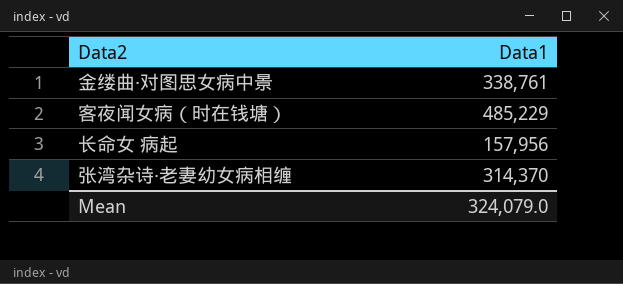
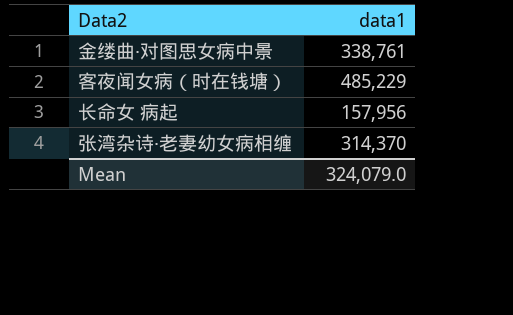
column name: Data1 -> data1

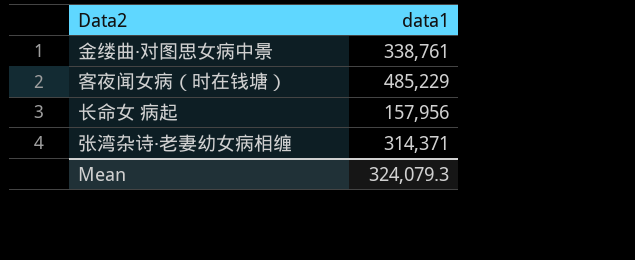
张湾杂诗·老妻幼女病相缠 | data1: 314,370 -> 314,371
Mean | data1: 324,079.0 -> 324,079.3

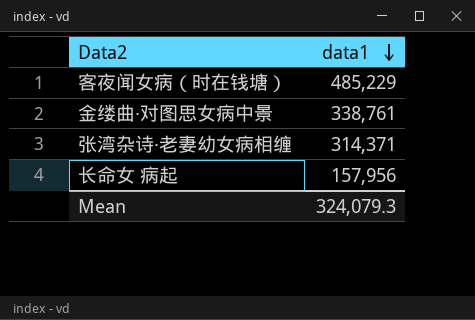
row order: none -> data1 descending

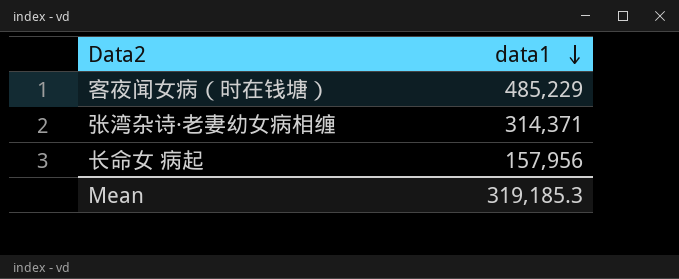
row 金缕曲·对图思女病中景: 338,761 -> none
Mean | data1: 324,079.3 -> 319,185.3

